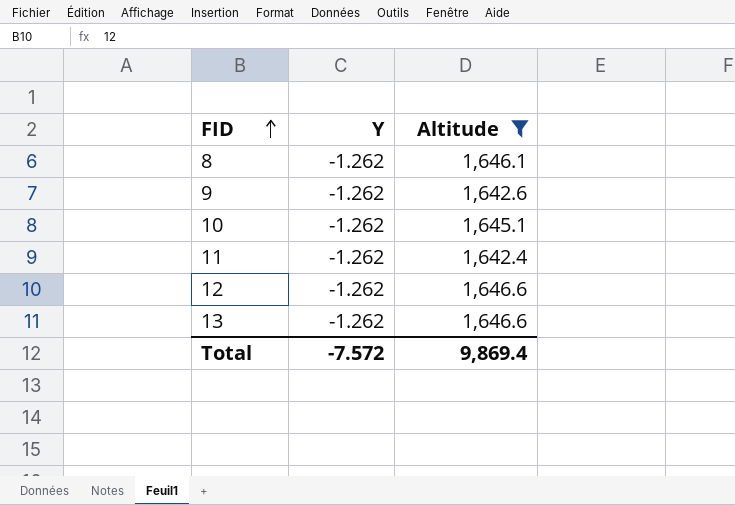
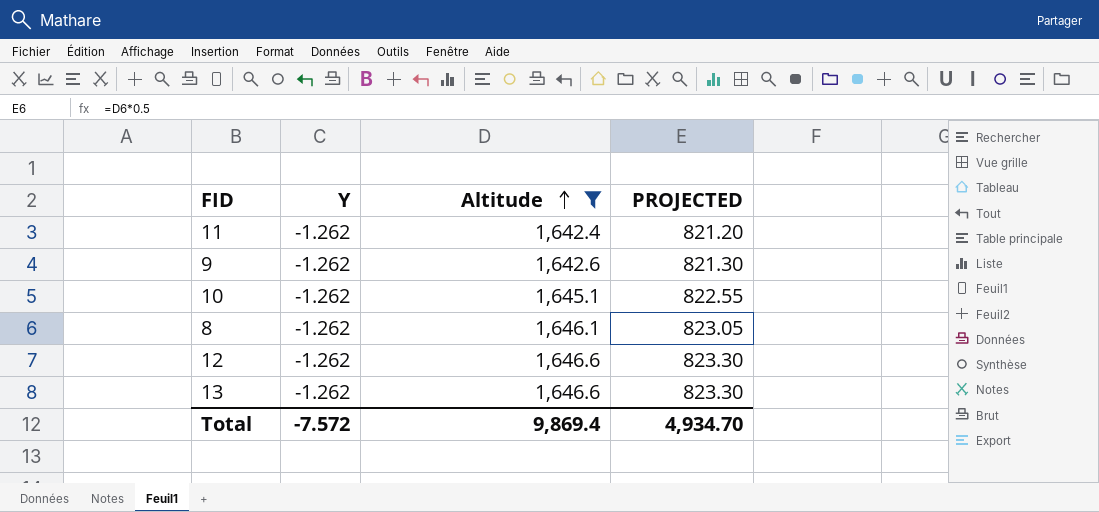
row order: FID ascending -> Altitude ascending
column PROJECTED | formula: none -> [Altitude] * 0.5

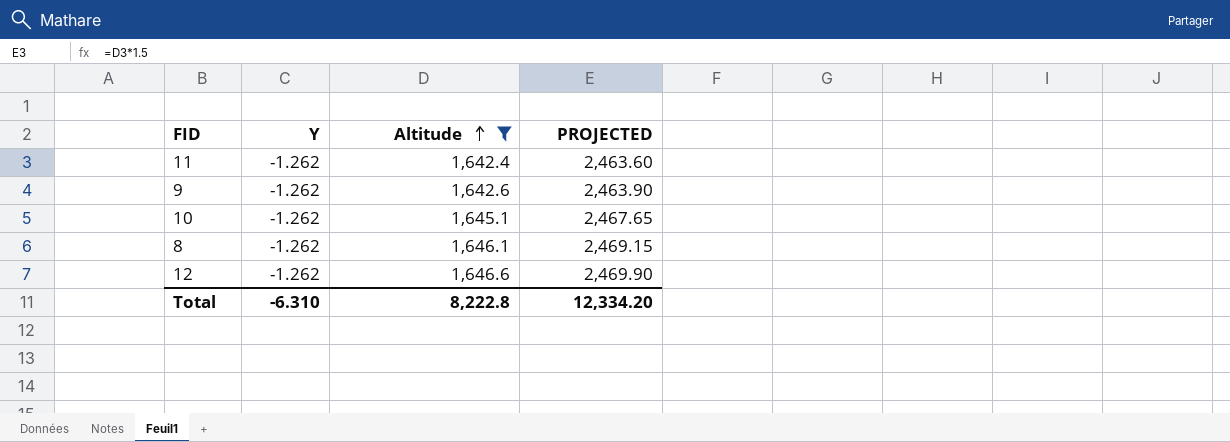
column PROJECTED | formula: [Altitude] * 0.5 -> [Altitude] * 1.5
row 13: -1.262 | 1,646.6 | 823.30 -> none
Total | Y: -7.572 -> -6.310
Total | Altitude: 9,869.4 -> 8,222.8
Total | PROJECTED: 4,934.70 -> 12,334.20

